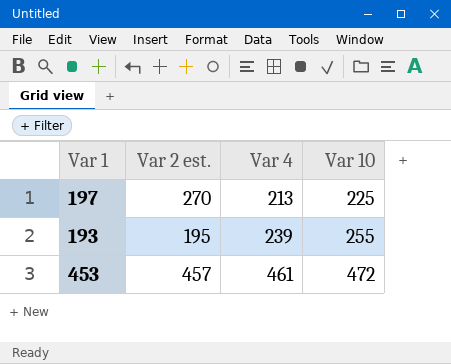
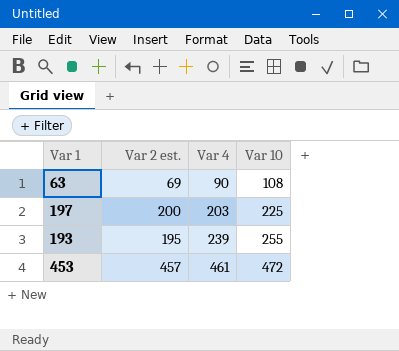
row 63: none -> 69 | 90 | 108
197 | Var 2 est.: 270 -> 200
197 | Var 4: 213 -> 203

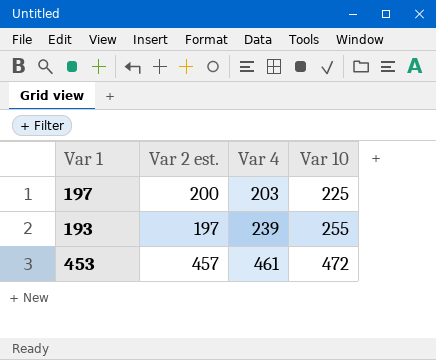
row 63: 69 | 90 | 108 -> none
193 | Var 2 est.: 195 -> 197

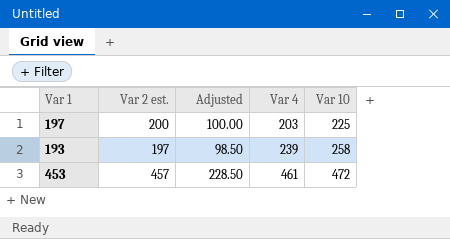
column Adjusted | formula: none -> [Var 2 est.] * 0.5
193 | Var 10: 255 -> 258

